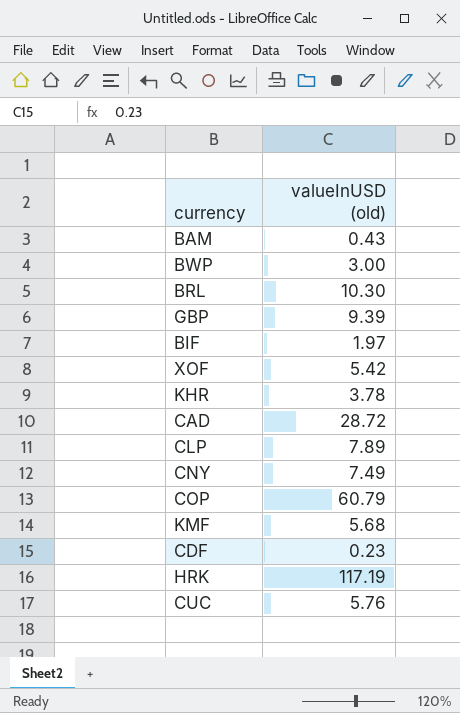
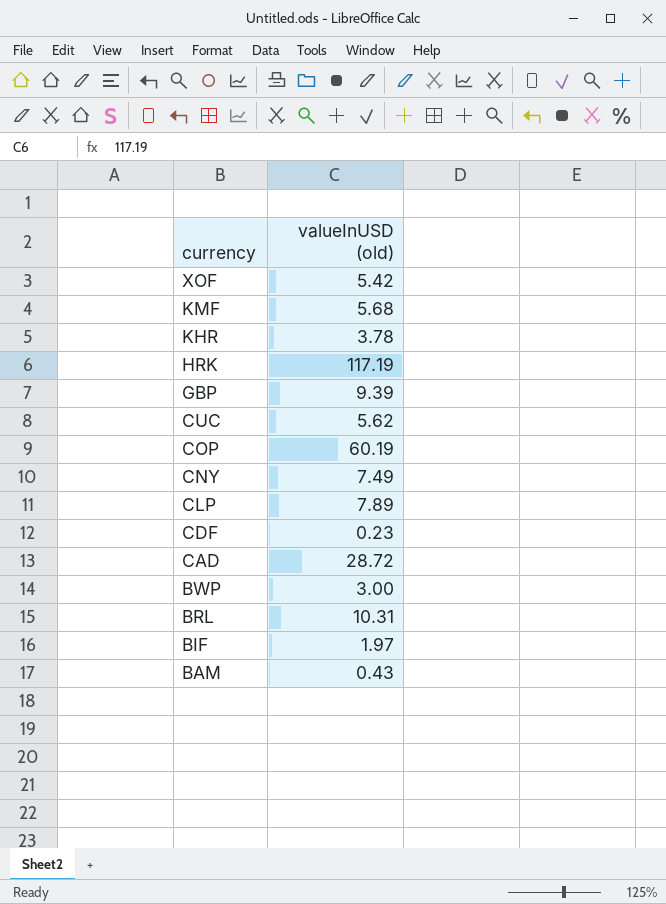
row order: none -> currency descending
CUC | valueInUSD (old): 5.76 -> 5.62
COP | valueInUSD (old): 60.79 -> 60.19
BRL | valueInUSD (old): 10.30 -> 10.31

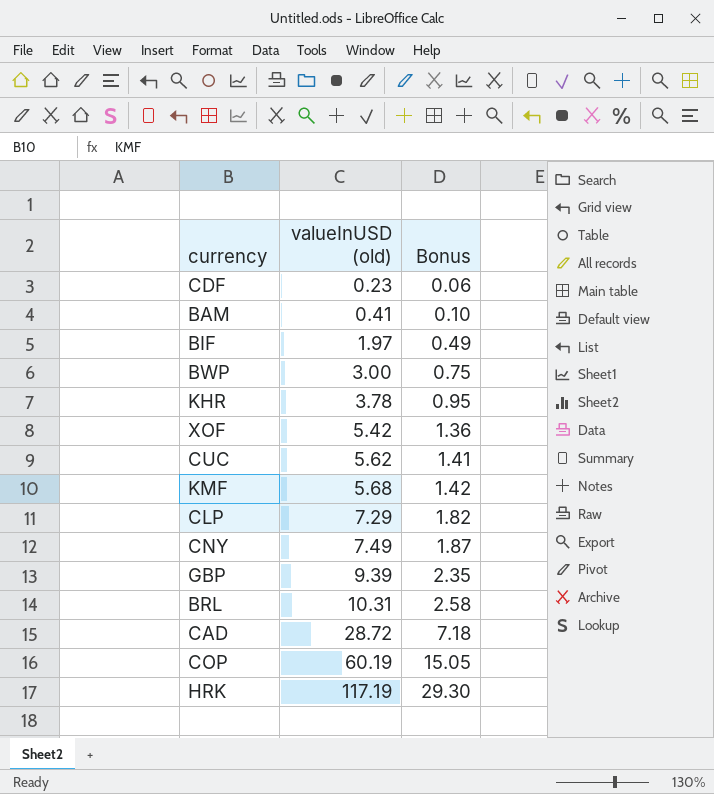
row order: currency descending -> valueInUSD (old) ascending
column Bonus | formula: none -> [valueInUSD (old)] * 0.25
BAM | valueInUSD (old): 0.43 -> 0.41
CLP | valueInUSD (old): 7.89 -> 7.29

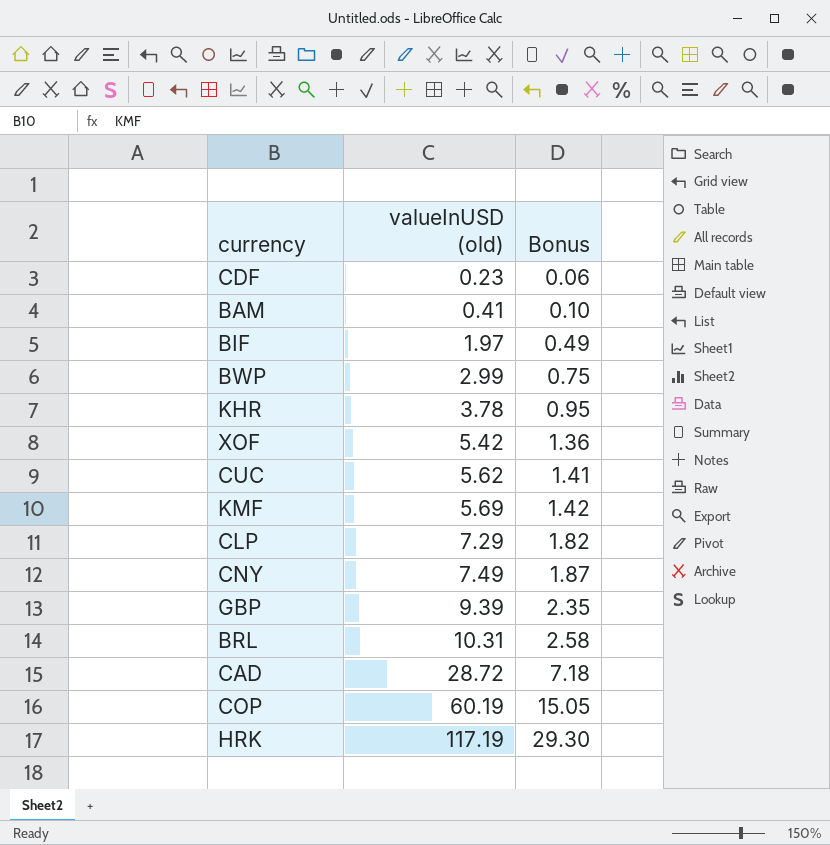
BWP | valueInUSD (old): 3.00 -> 2.99
KMF | valueInUSD (old): 5.68 -> 5.69

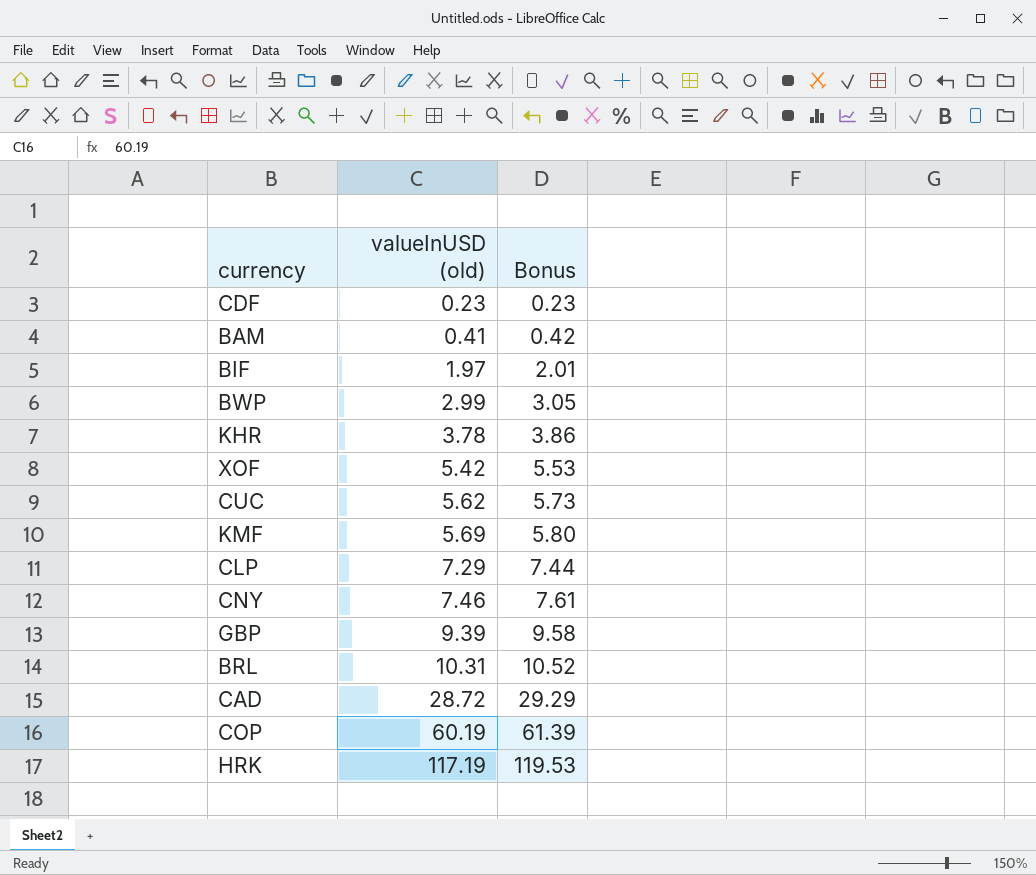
column Bonus | formula: [valueInUSD (old)] * 0.25 -> [valueInUSD (old)] * 1.02
CNY | valueInUSD (old): 7.49 -> 7.46

